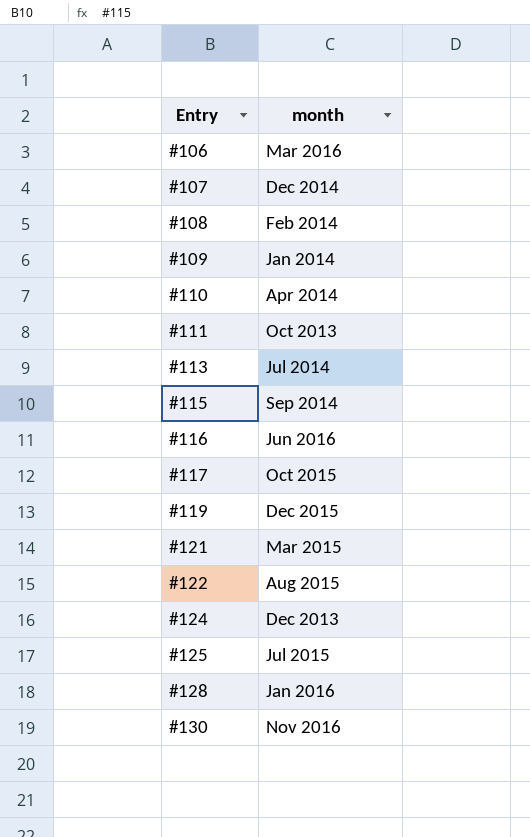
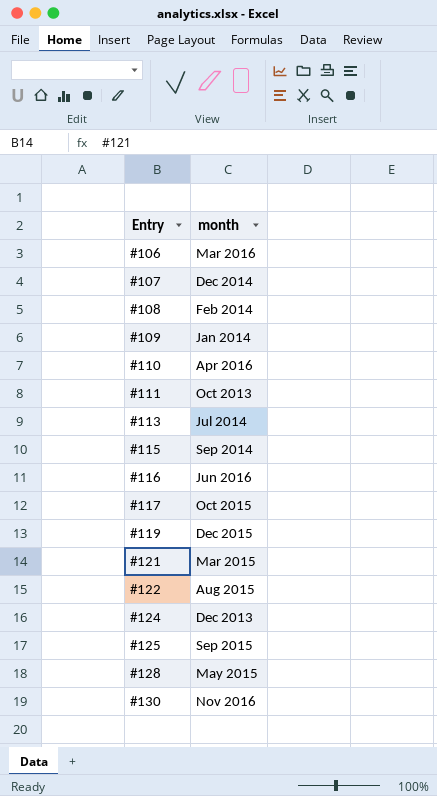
#110 | month: Apr 2014 -> Apr 2016
#125 | month: Jul 2015 -> Sep 2015
#128 | month: Jan 2016 -> May 2015

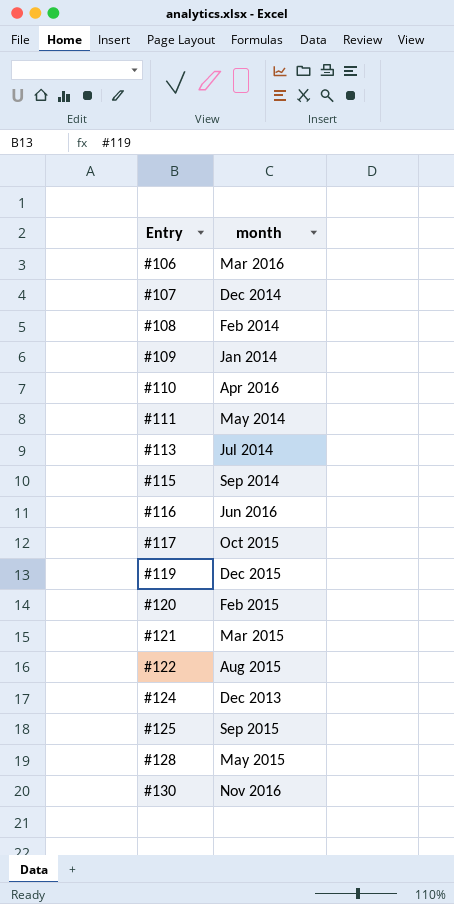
#111 | month: Oct 2013 -> May 2014
row #120: none -> Feb 2015

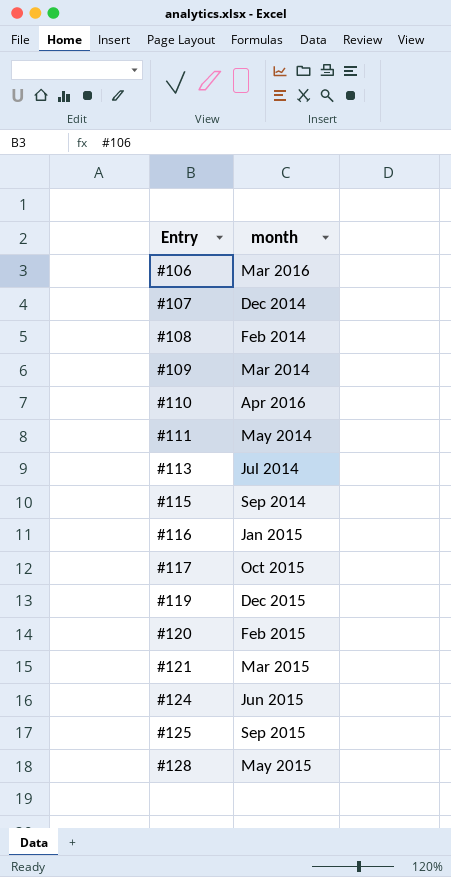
row #122: Aug 2015 -> none
row #130: Nov 2016 -> none
#109 | month: Jan 2014 -> Mar 2014
#116 | month: Jun 2016 -> Jan 2015
#124 | month: Dec 2013 -> Jun 2015

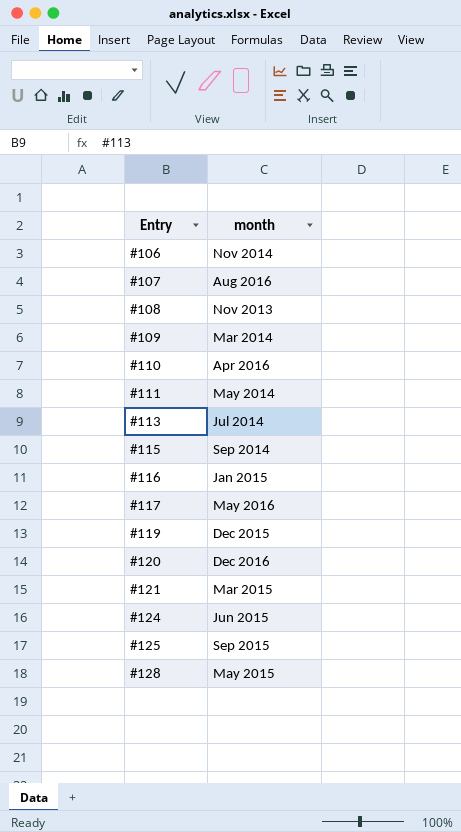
#106 | month: Mar 2016 -> Nov 2014
#107 | month: Dec 2014 -> Aug 2016
#108 | month: Feb 2014 -> Nov 2013
#117 | month: Oct 2015 -> May 2016
#120 | month: Feb 2015 -> Dec 2016

